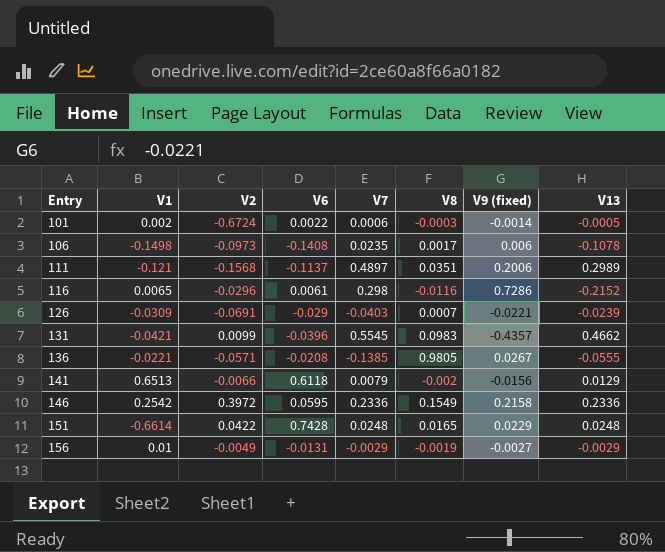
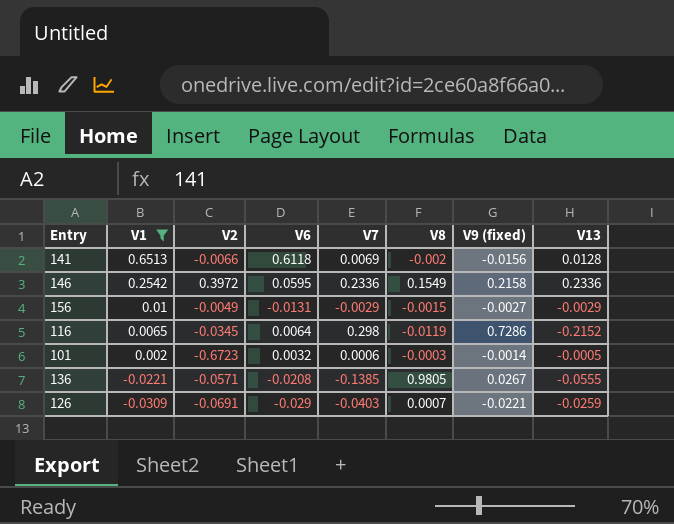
filter: none -> V1 >= -0.0309
row order: Entry ascending -> V1 descending
141 | V7: 0.0079 -> 0.0069
141 | V13: 0.0129 -> 0.0128
156 | V8: -0.0019 -> -0.0015
116 | V2: -0.0296 -> -0.0345
116 | V6: 0.0061 -> 0.0064
116 | V8: -0.0116 -> -0.0119
101 | V2: -0.6724 -> -0.6723
101 | V6: 0.0022 -> 0.0032
126 | V13: -0.0239 -> -0.0259

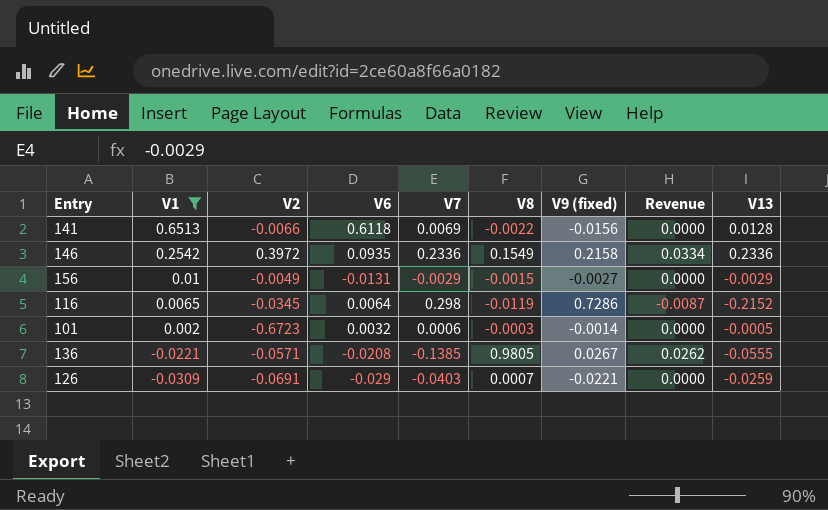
column Revenue | formula: none -> [V8] * [V9 (fixed)]
141 | V8: -0.002 -> -0.0022
146 | V6: 0.0595 -> 0.0935

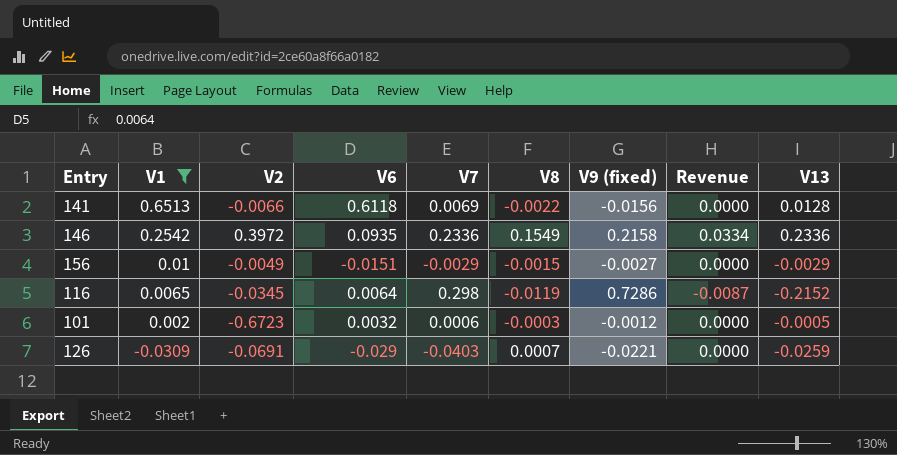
row 136: -0.0221 | -0.0571 | -0.0208 | -0.1385 | 0.9805 | 0.0267 | 0.0262 | -0.0555 -> none
156 | V6: -0.0131 -> -0.0151
101 | V9 (fixed): -0.0014 -> -0.0012

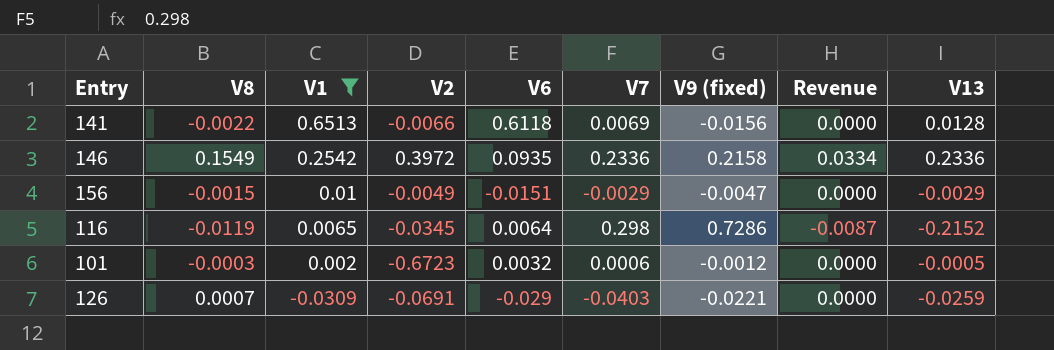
column V8 | position: 6 -> 2
156 | V9 (fixed): -0.0027 -> -0.0047

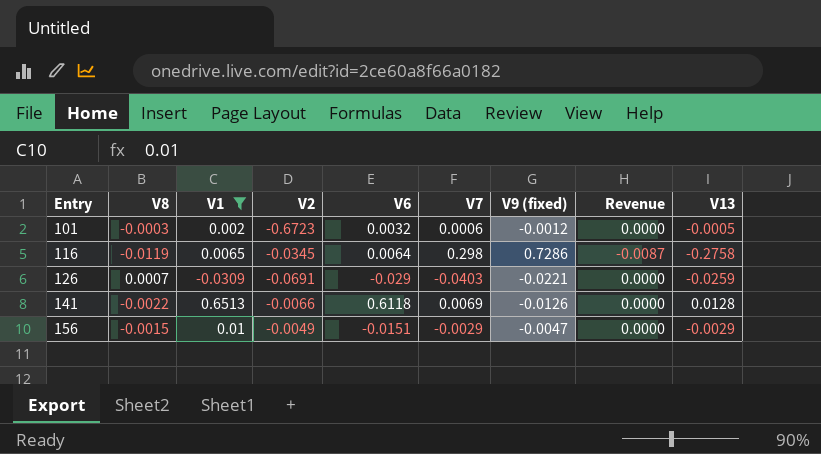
row order: V1 descending -> Entry ascending
row 146: 0.1549 | 0.2542 | 0.3972 | 0.0935 | 0.2336 | 0.2158 | 0.0334 | 0.2336 -> none
116 | V13: -0.2152 -> -0.2758
141 | V9 (fixed): -0.0156 -> -0.0126

